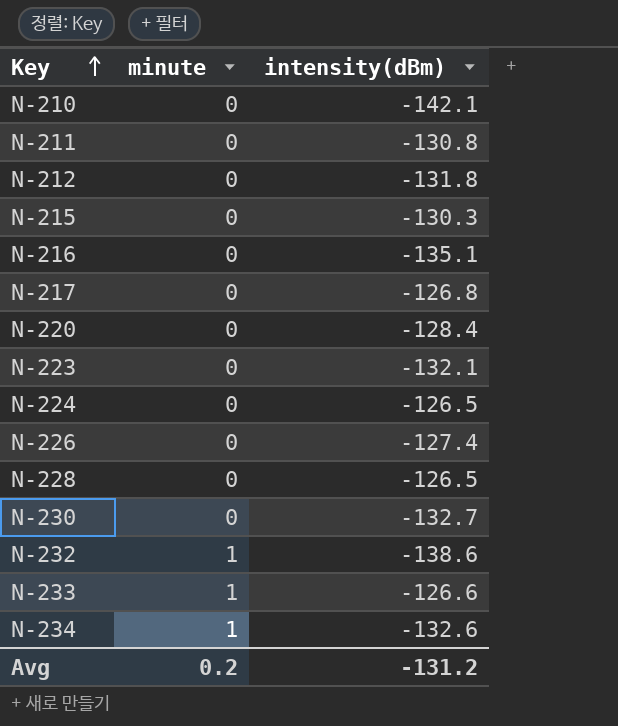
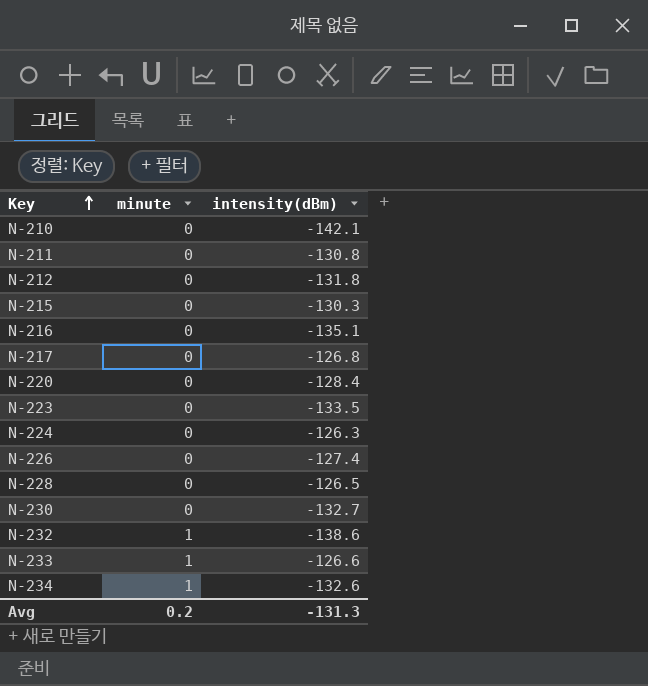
N-223 | intensity(dBm): -132.1 -> -133.5
N-224 | intensity(dBm): -126.5 -> -126.3
Avg | intensity(dBm): -131.2 -> -131.3

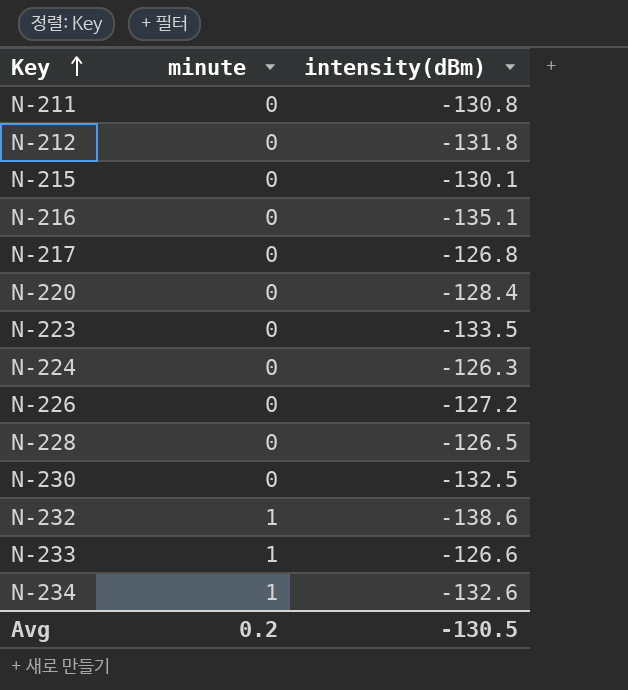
row N-210: 0 | -142.1 -> none
N-215 | intensity(dBm): -130.3 -> -130.1
N-226 | intensity(dBm): -127.4 -> -127.2
N-230 | intensity(dBm): -132.7 -> -132.5
Avg | intensity(dBm): -131.3 -> -130.5

